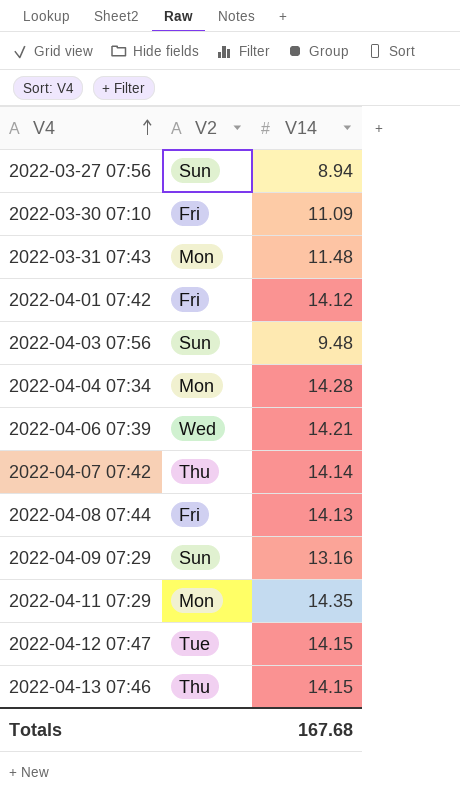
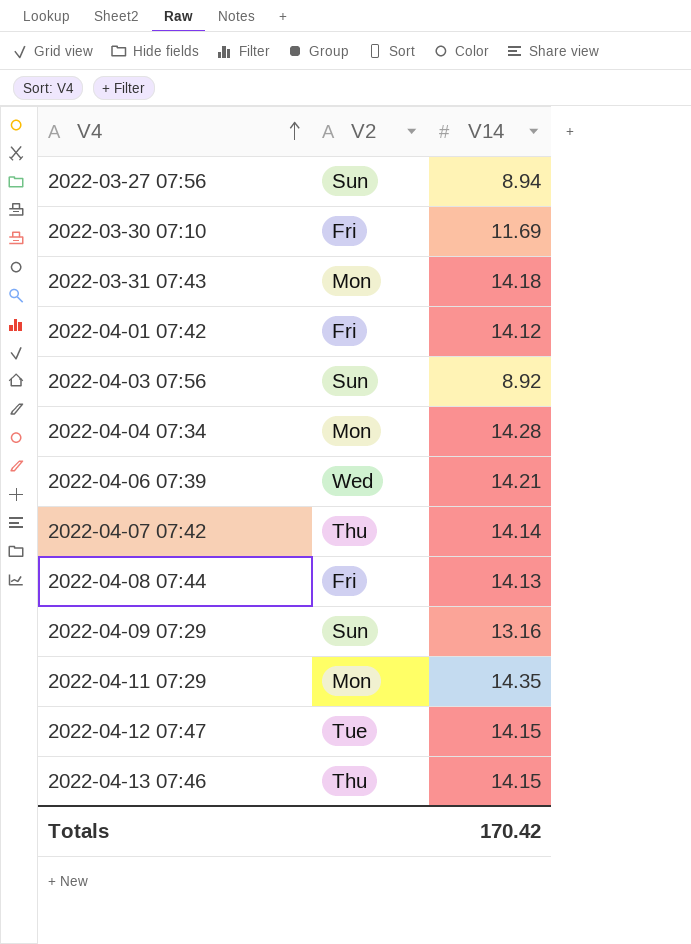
2022-03-30 07:10 | V14: 11.09 -> 11.69
2022-03-31 07:43 | V14: 11.48 -> 14.18
2022-04-03 07:56 | V14: 9.48 -> 8.92
Totals | V14: 167.68 -> 170.42

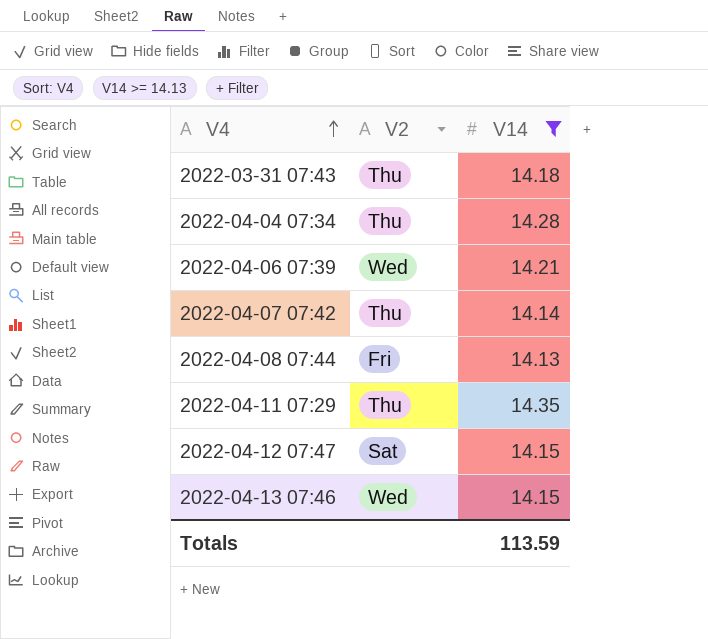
filter: none -> V14 >= 14.13
2022-03-31 07:43 | V2: Mon -> Thu
2022-04-04 07:34 | V2: Mon -> Thu
2022-04-11 07:29 | V2: Mon -> Thu
2022-04-12 07:47 | V2: Tue -> Sat
2022-04-13 07:46 | V2: Thu -> Wed
Totals | V14: 170.42 -> 113.59

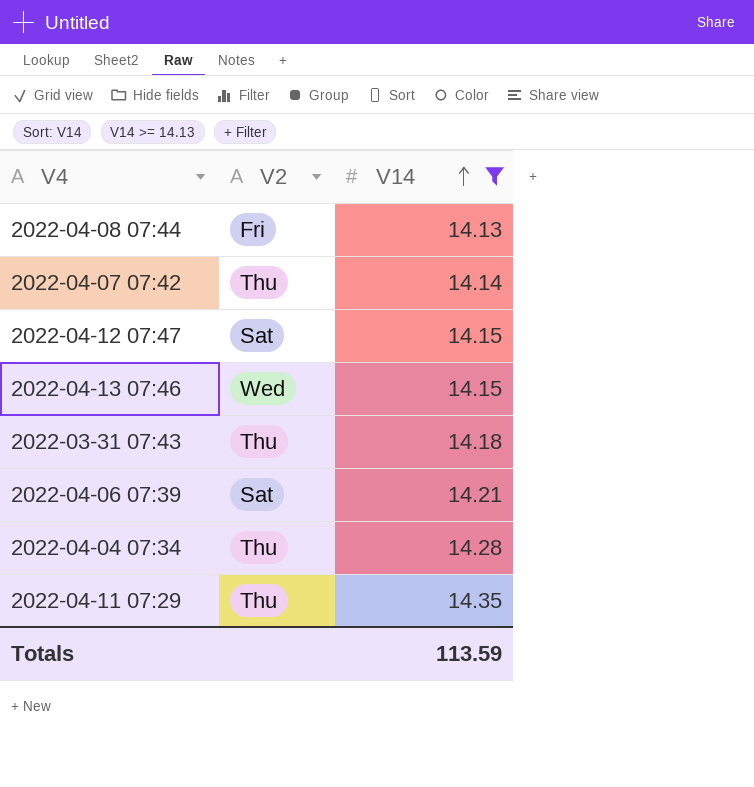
row order: V4 ascending -> V14 ascending
2022-04-06 07:39 | V2: Wed -> Sat

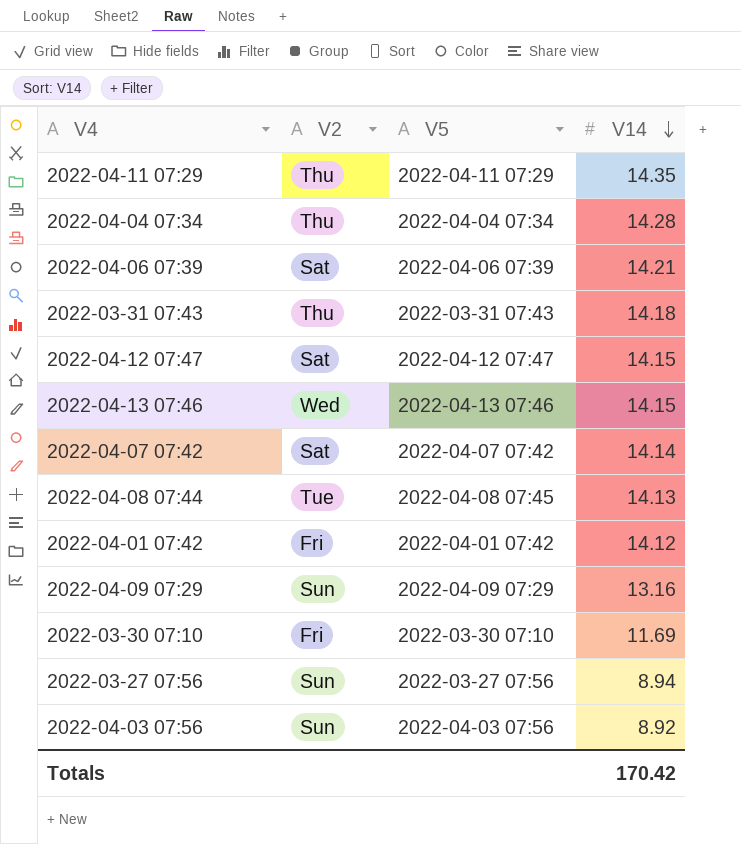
filter: V14 >= 14.13 -> none
row order: V14 ascending -> V14 descending
column V5 | position: none -> 3
2022-04-07 07:42 | V2: Thu -> Sat
2022-04-08 07:44 | V2: Fri -> Tue
Totals | V14: 113.59 -> 170.42

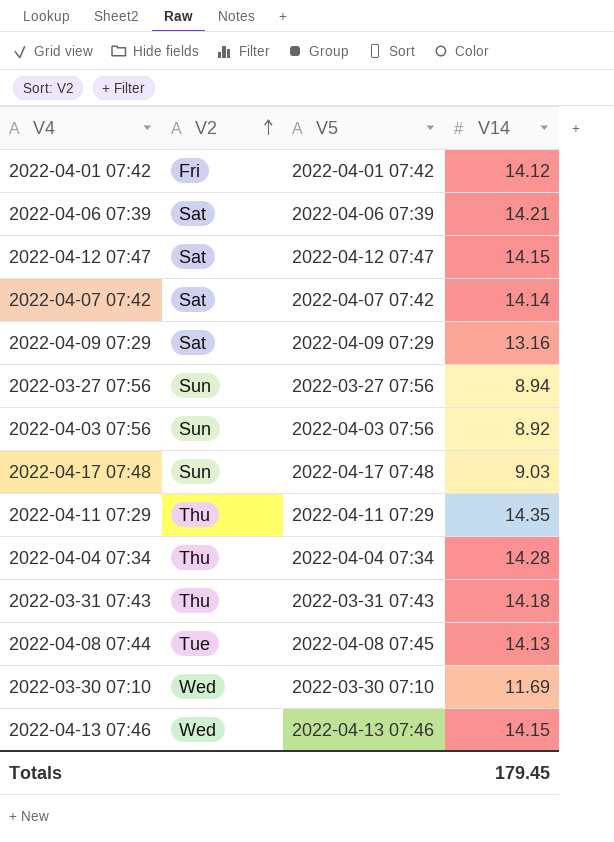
row order: V14 descending -> V2 ascending
2022-04-09 07:29 | V2: Sun -> Sat
row 2022-04-17 07:48: none -> Sun | 2022-04-17 07:48 | 9.03
2022-03-30 07:10 | V2: Fri -> Wed
Totals | V14: 170.42 -> 179.45

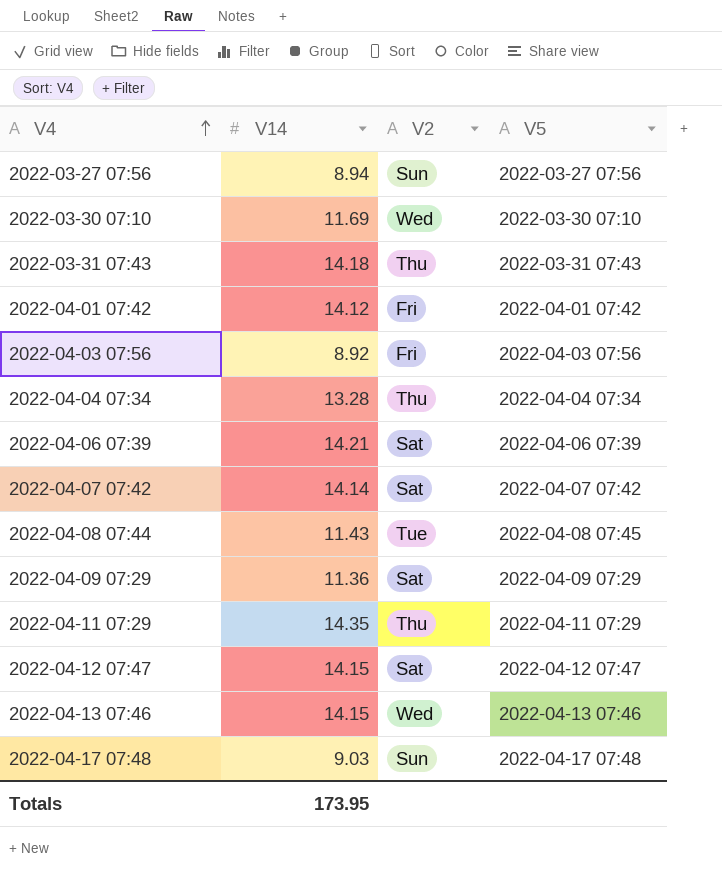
row order: V2 ascending -> V4 ascending
column V14 | position: 4 -> 2
2022-04-03 07:56 | V2: Sun -> Fri
2022-04-04 07:34 | V14: 14.28 -> 13.28
2022-04-08 07:44 | V14: 14.13 -> 11.43
2022-04-09 07:29 | V14: 13.16 -> 11.36
Totals | V14: 179.45 -> 173.95

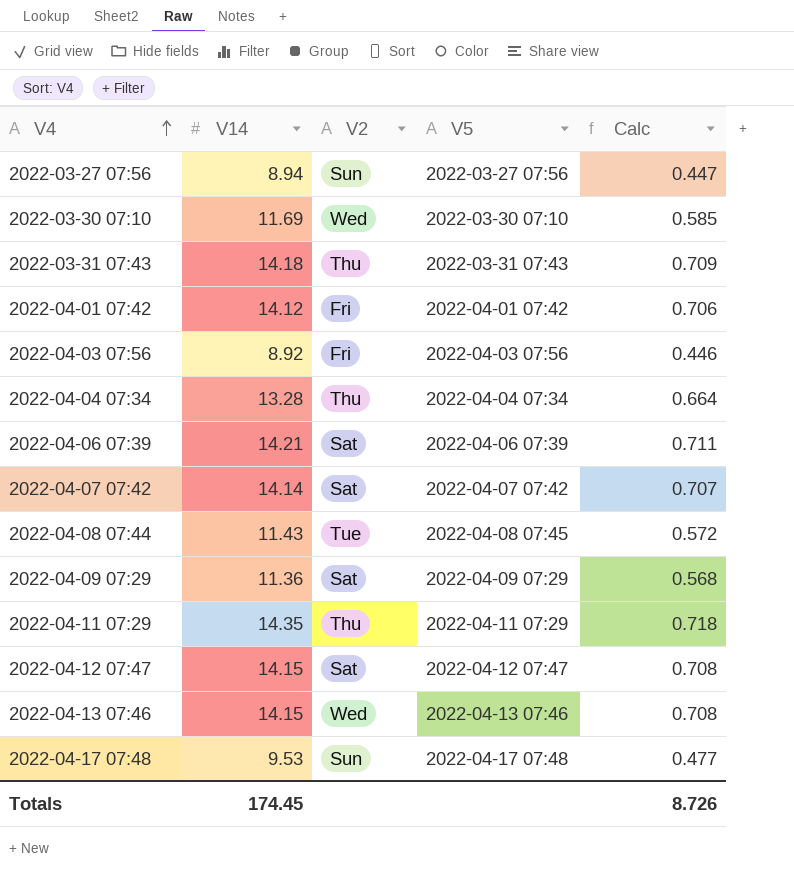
column Calc | formula: none -> [V14] * 0.05
2022-04-17 07:48 | V14: 9.03 -> 9.53
Totals | V14: 173.95 -> 174.45

